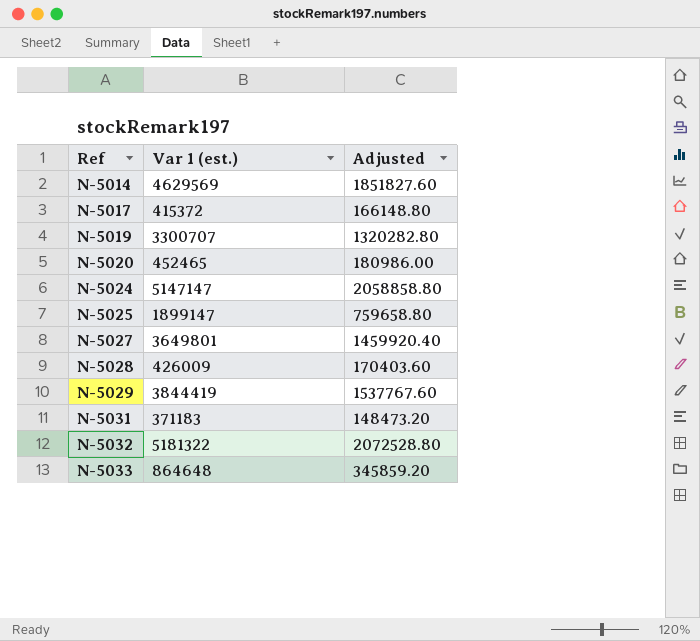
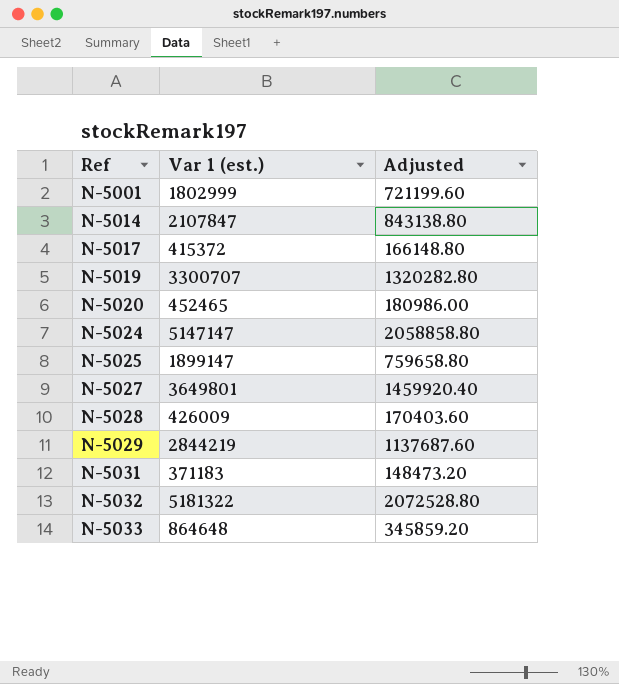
row N-5001: none -> 1802999 | 721199.60
N-5014 | Var 1 (est.): 4629569 -> 2107847
N-5014 | Adjusted: 1851827.60 -> 843138.80
N-5029 | Var 1 (est.): 3844419 -> 2844219
N-5029 | Adjusted: 1537767.60 -> 1137687.60

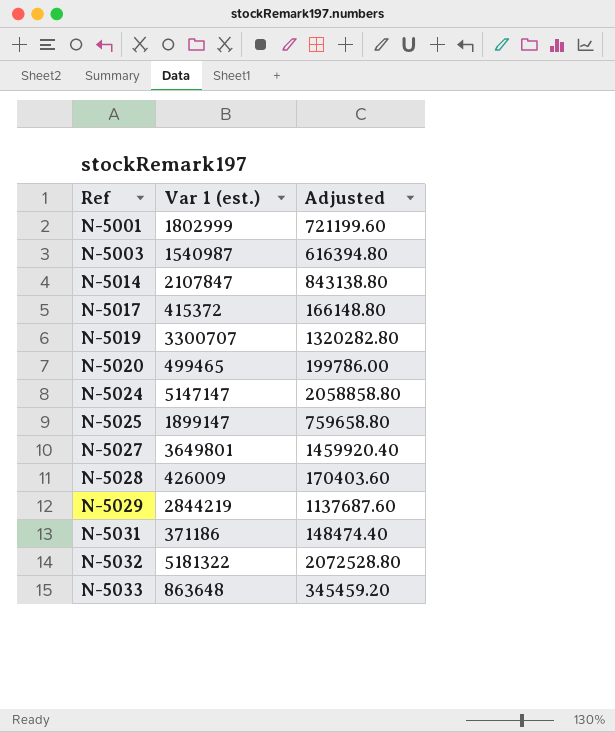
row N-5003: none -> 1540987 | 616394.80
N-5020 | Var 1 (est.): 452465 -> 499465
N-5020 | Adjusted: 180986.00 -> 199786.00
N-5031 | Var 1 (est.): 371183 -> 371186
N-5031 | Adjusted: 148473.20 -> 148474.40
N-5033 | Var 1 (est.): 864648 -> 863648
N-5033 | Adjusted: 345859.20 -> 345459.20

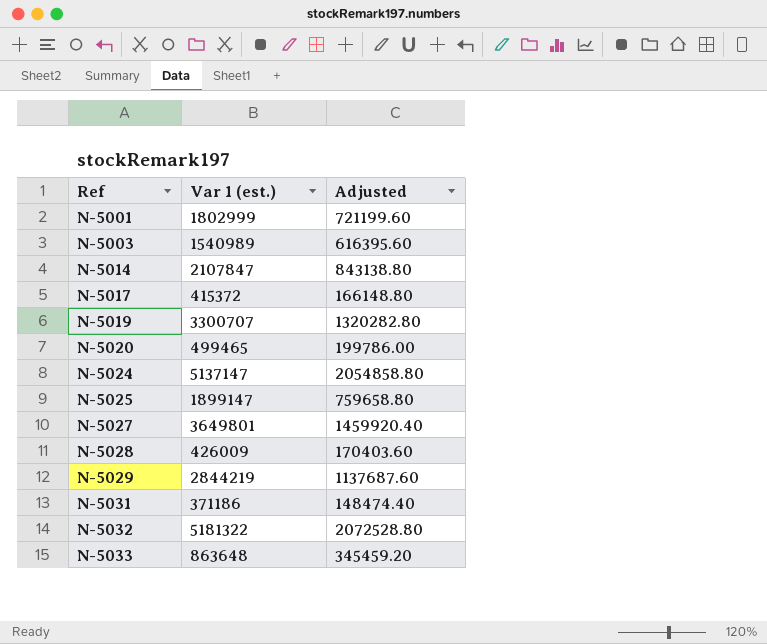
N-5003 | Var 1 (est.): 1540987 -> 1540989
N-5003 | Adjusted: 616394.80 -> 616395.60
N-5024 | Var 1 (est.): 5147147 -> 5137147
N-5024 | Adjusted: 2058858.80 -> 2054858.80

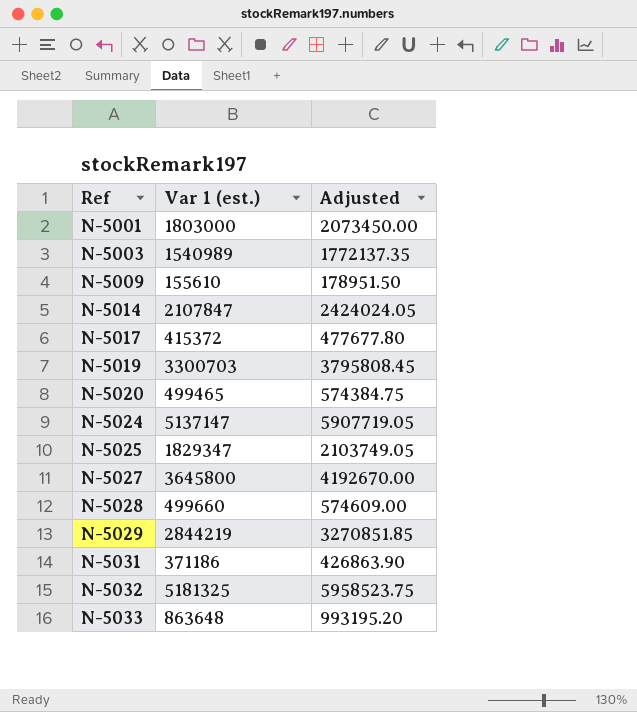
column Adjusted | formula: [Var 1 (est.)] * 0.4 -> [Var 1 (est.)] * 1.15
N-5001 | Var 1 (est.): 1802999 -> 1803000
row N-5009: none -> 155610 | 178951.50
N-5019 | Var 1 (est.): 3300707 -> 3300703
N-5025 | Var 1 (est.): 1899147 -> 1829347
N-5027 | Var 1 (est.): 3649801 -> 3645800
N-5028 | Var 1 (est.): 426009 -> 499660
N-5032 | Var 1 (est.): 5181322 -> 5181325

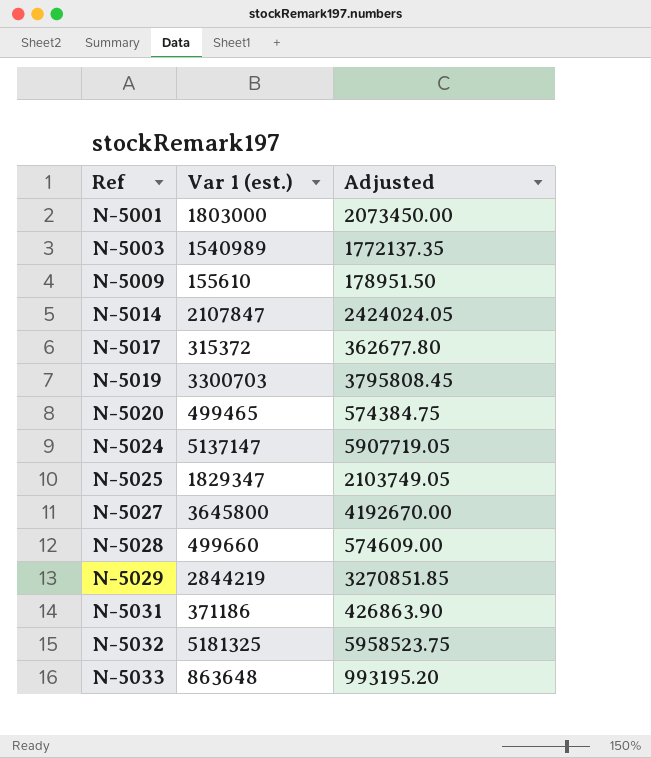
N-5017 | Var 1 (est.): 415372 -> 315372
N-5017 | Adjusted: 477677.80 -> 362677.80

